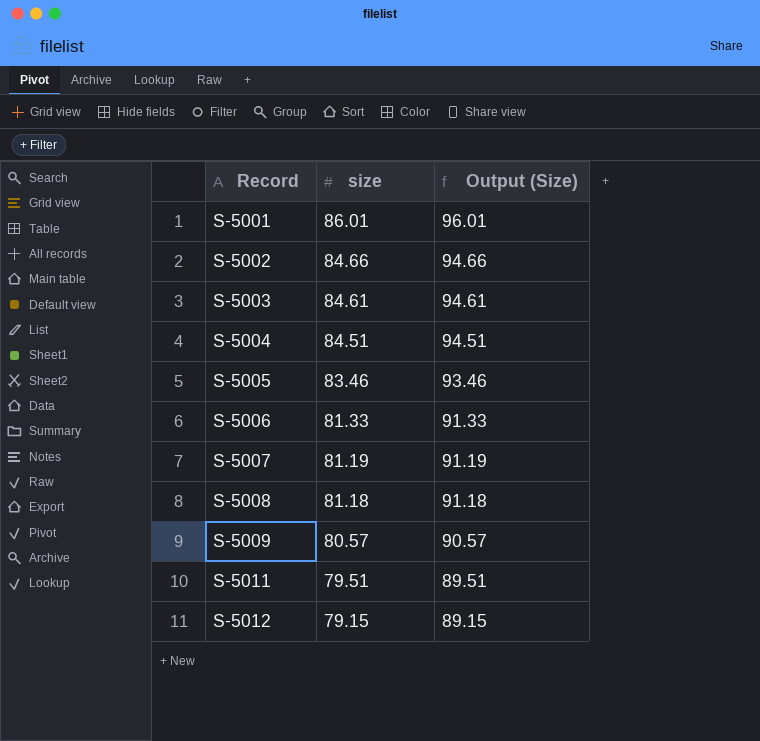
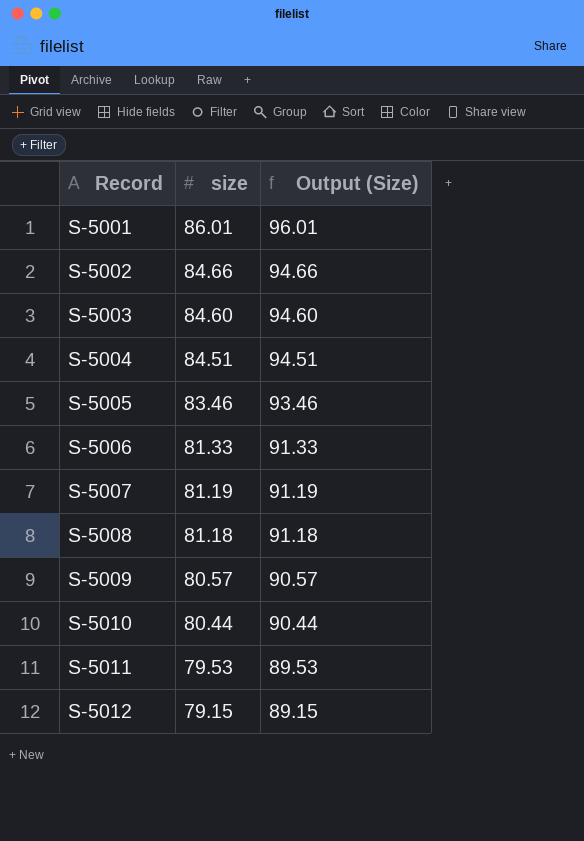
S-5003 | size: 84.61 -> 84.60
S-5003 | Output (Size): 94.61 -> 94.60
row S-5010: none -> 80.44 | 90.44
S-5011 | size: 79.51 -> 79.53
S-5011 | Output (Size): 89.51 -> 89.53

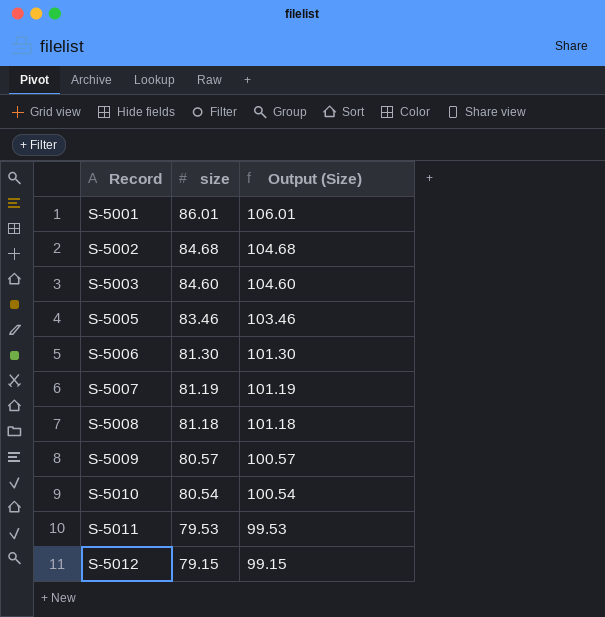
column Output (Size) | formula: [size] + 10 -> [size] + 20
row S-5004: 84.51 | 94.51 -> none
S-5002 | size: 84.66 -> 84.68
S-5006 | size: 81.33 -> 81.30
S-5010 | size: 80.44 -> 80.54

